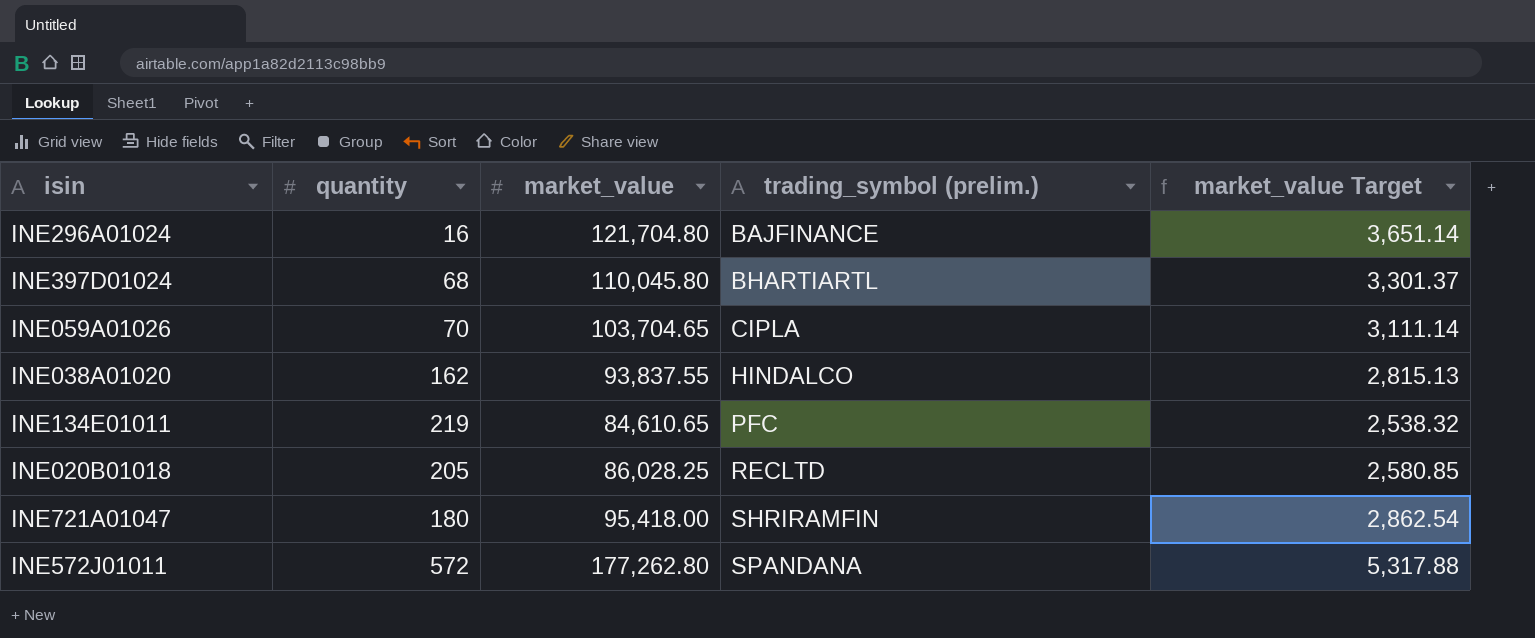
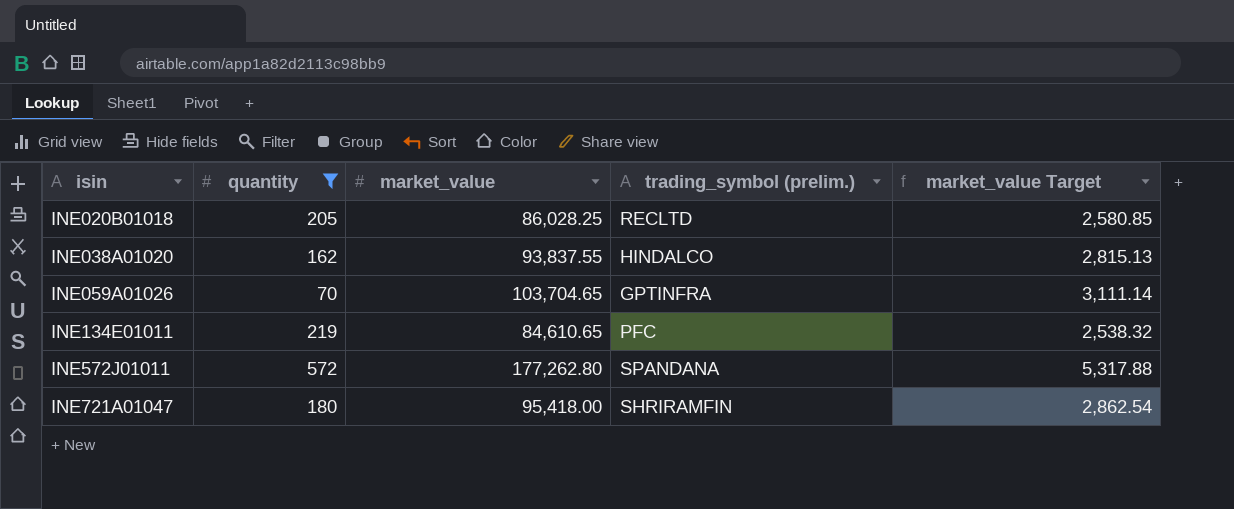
filter: none -> quantity >= 70
row order: trading_symbol (prelim.) ascending -> isin ascending
INE059A01026 | trading_symbol (prelim.): CIPLA -> GPTINFRA

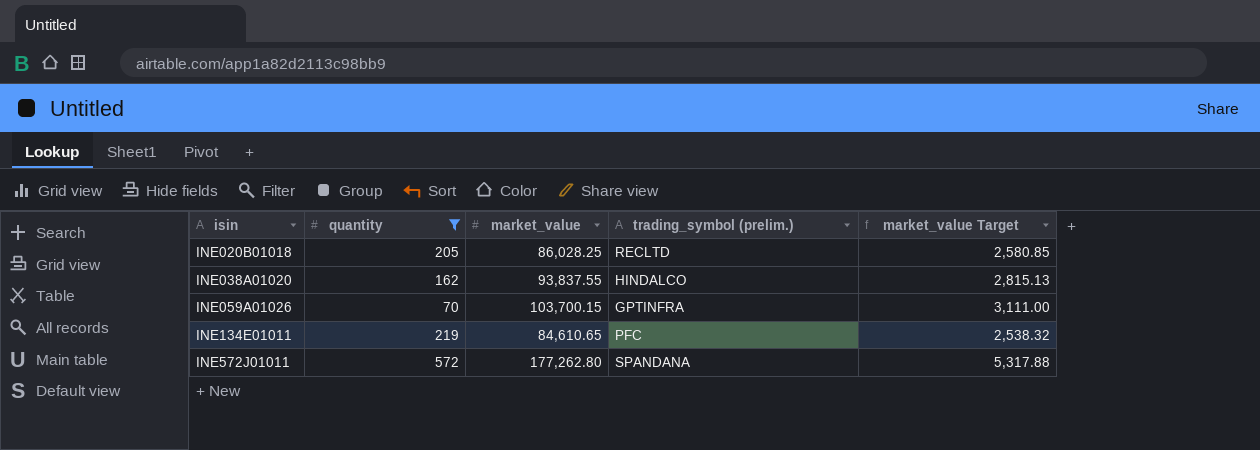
row INE721A01047: 180 | 95,418.00 | SHRIRAMFIN | 2,862.54 -> none
INE059A01026 | market_value: 103,704.65 -> 103,700.15
INE059A01026 | market_value Target: 3,111.14 -> 3,111.00

